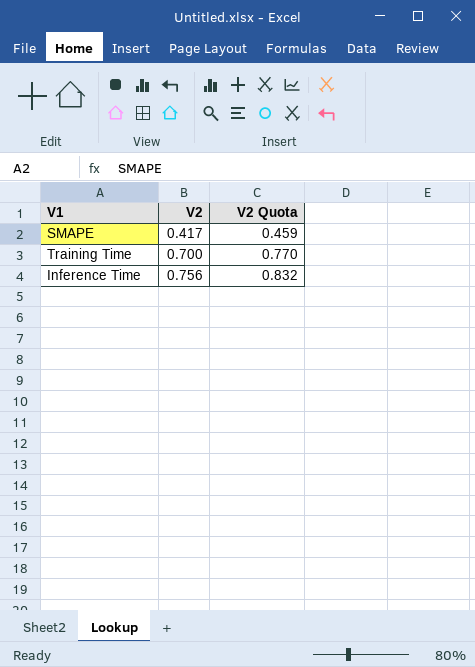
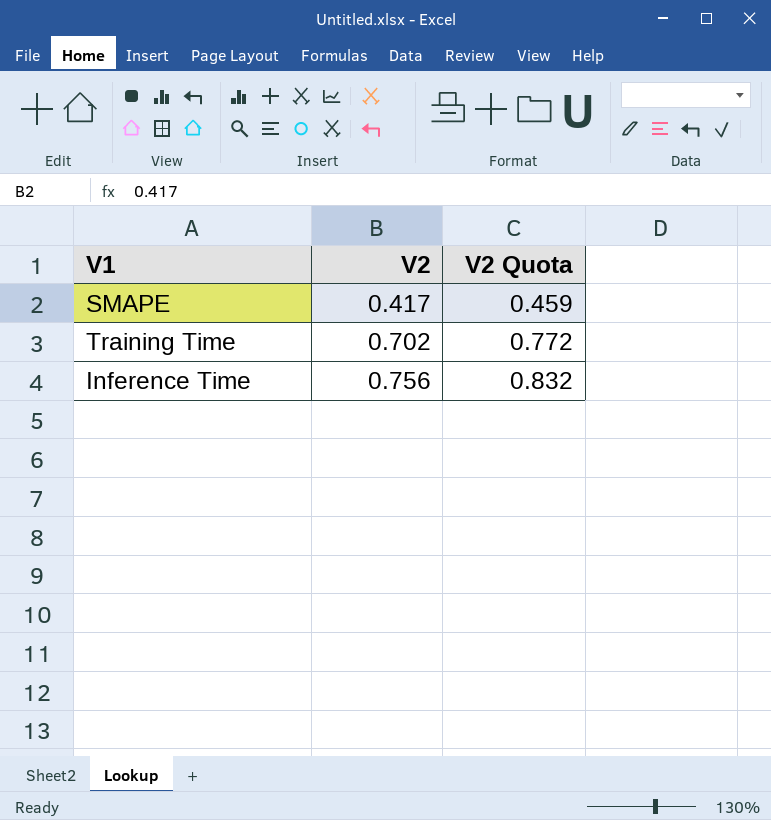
Training Time | V2: 0.700 -> 0.702
Training Time | V2 Quota: 0.770 -> 0.772

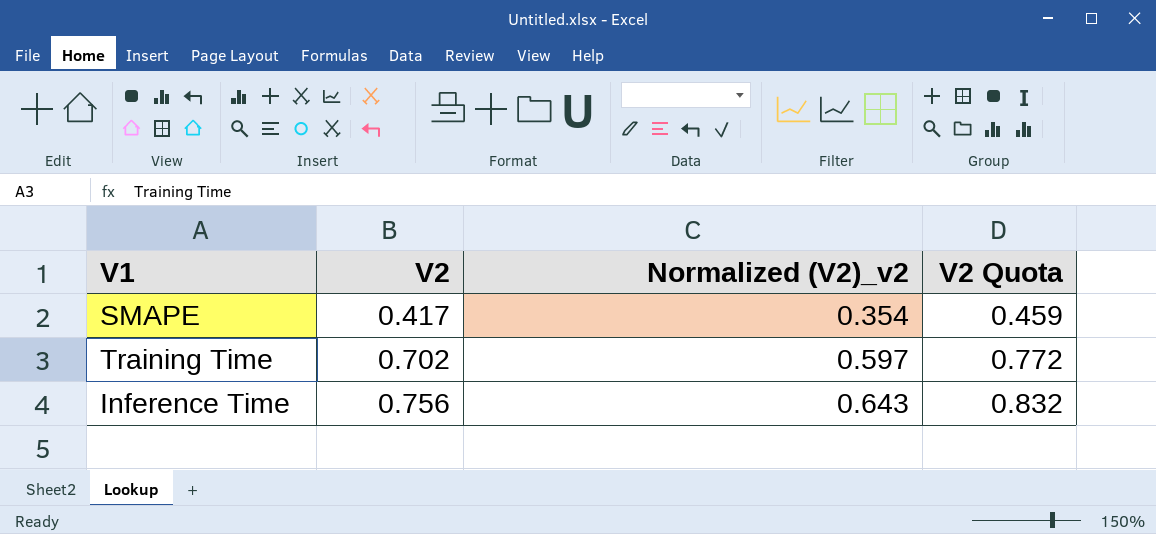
column Normalized (V2)_v2 | formula: none -> [V2] * 0.85

